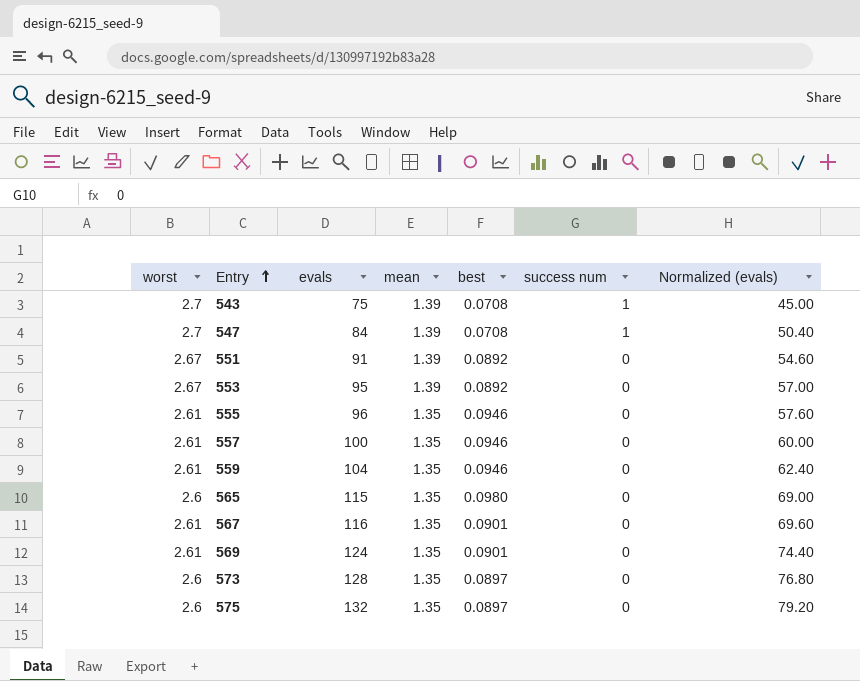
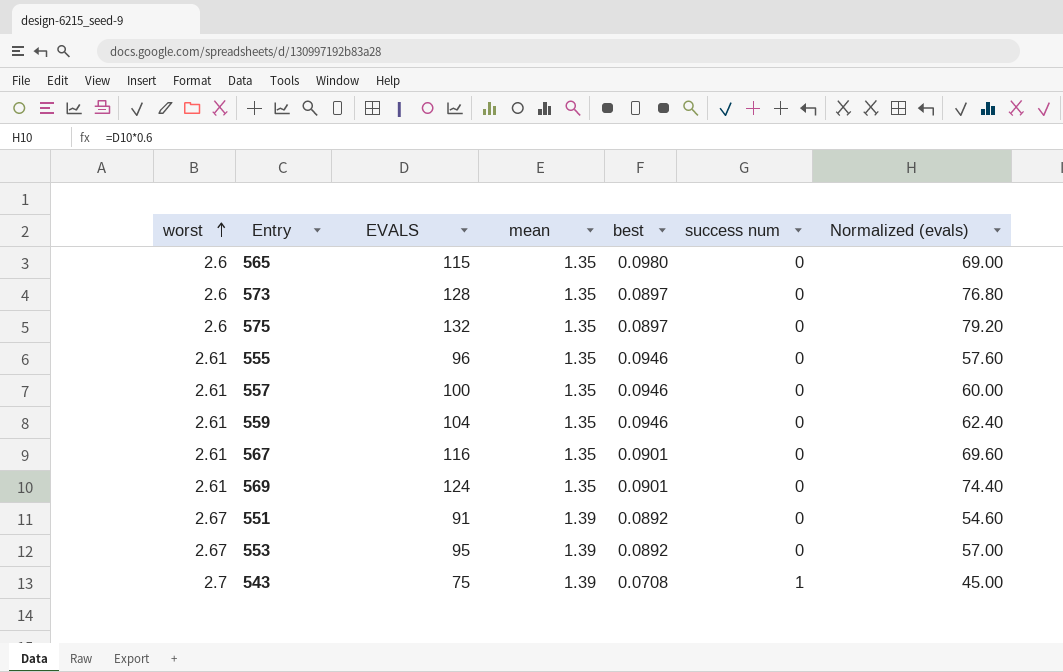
row order: Entry ascending -> worst ascending
column name: evals -> EVALS
row 547: 2.7 | 84 | 1.39 | 0.0708 | 1 | 50.40 -> none

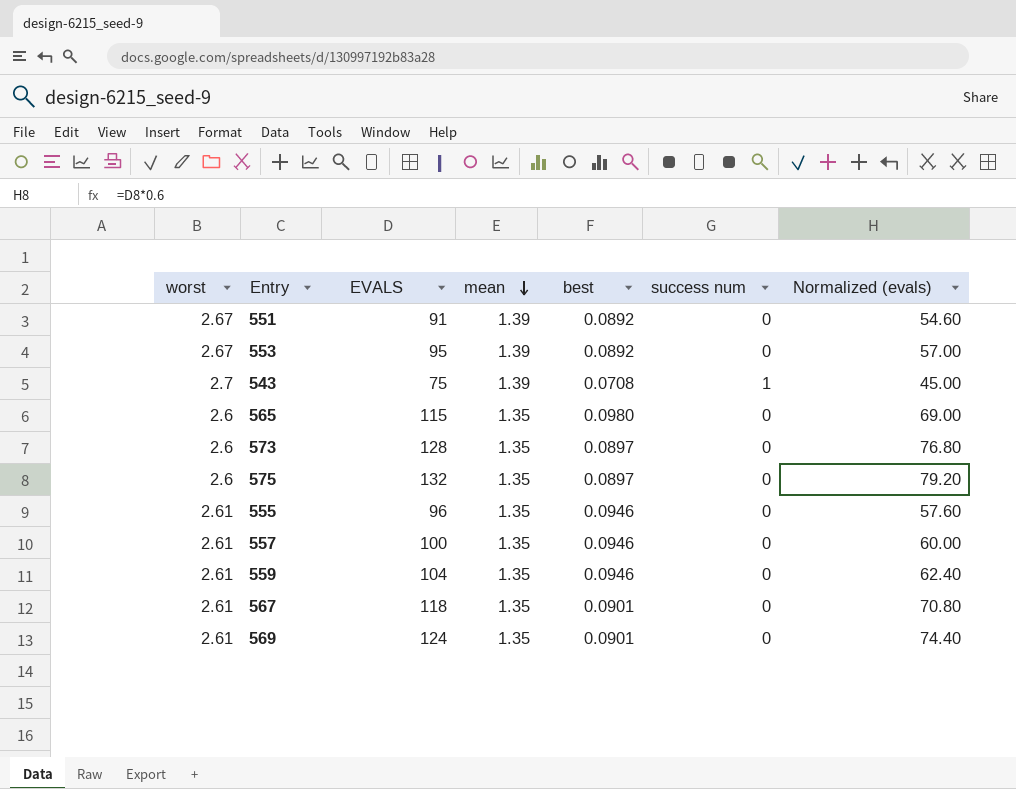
row order: worst ascending -> mean descending
567 | EVALS: 116 -> 118
567 | Normalized (evals): 69.60 -> 70.80

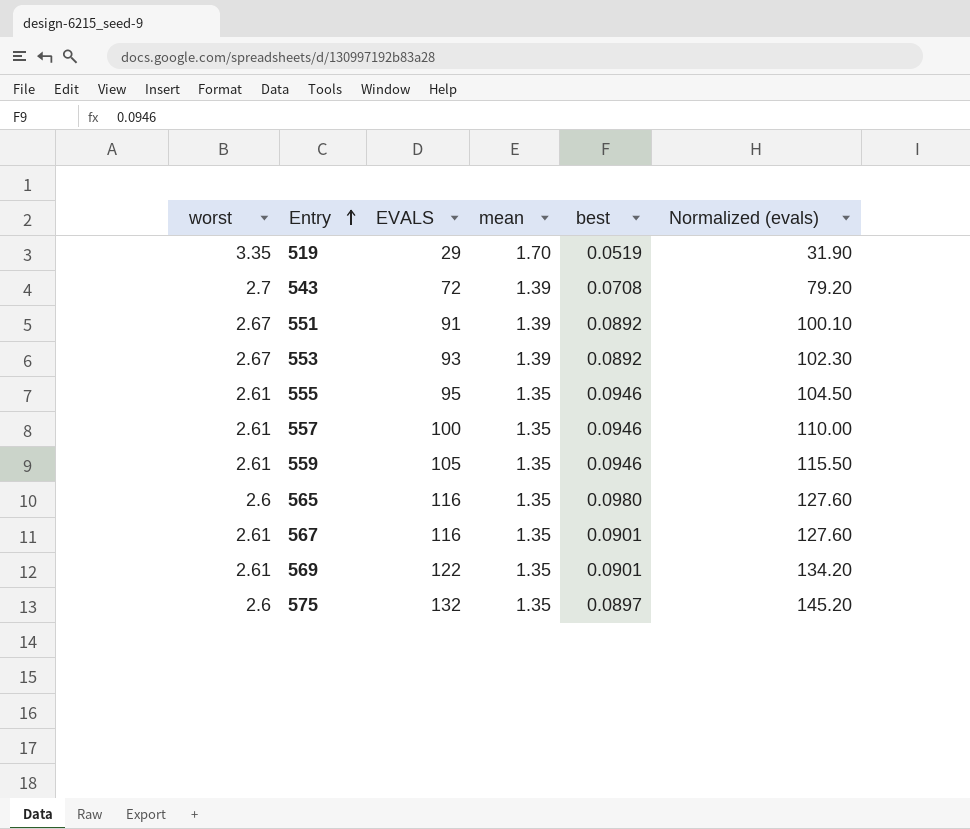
row order: mean descending -> Entry ascending
column success num | position: 6 -> none
column Normalized (evals) | formula: [EVALS] * 0.6 -> [EVALS] * 1.1
row 573: 2.6 | 128 | 1.35 | 0.0897 | 0 | 76.80 -> none
row 519: none -> 3.35 | 29 | 1.70 | 0.0519 | 31.90
543 | EVALS: 75 -> 72
553 | EVALS: 95 -> 93
555 | EVALS: 96 -> 95
559 | EVALS: 104 -> 105
565 | EVALS: 115 -> 116
567 | EVALS: 118 -> 116
569 | EVALS: 124 -> 122

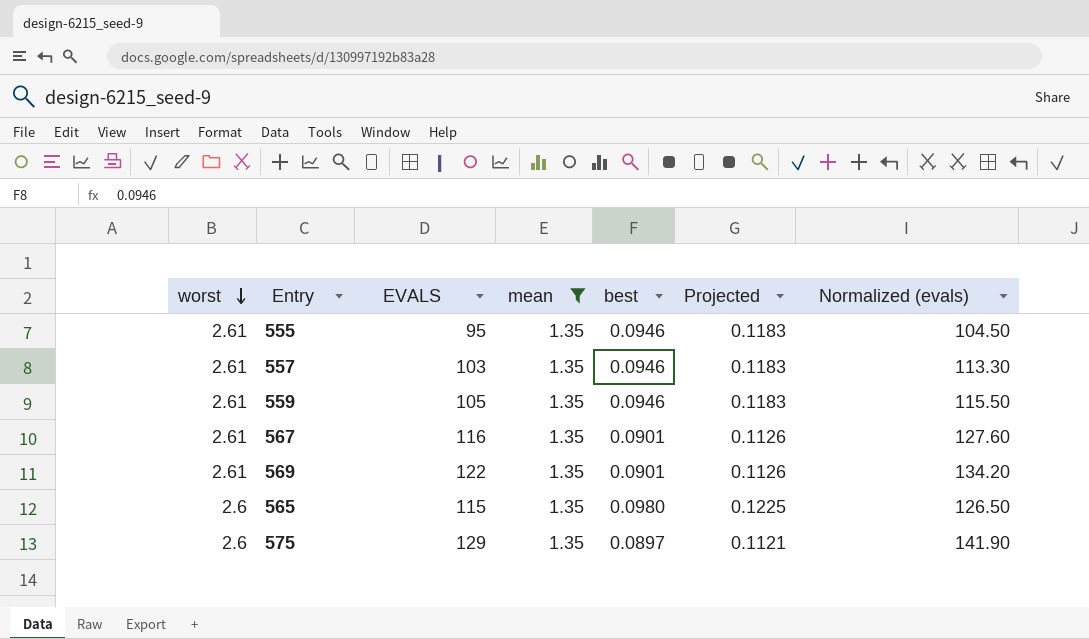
filter: none -> mean = 1.35
row order: Entry ascending -> worst descending
column Projected | formula: none -> [best] * 1.25
557 | EVALS: 100 -> 103
557 | Normalized (evals): 110.00 -> 113.30
565 | EVALS: 116 -> 115
565 | Normalized (evals): 127.60 -> 126.50
575 | EVALS: 132 -> 129
575 | Normalized (evals): 145.20 -> 141.90

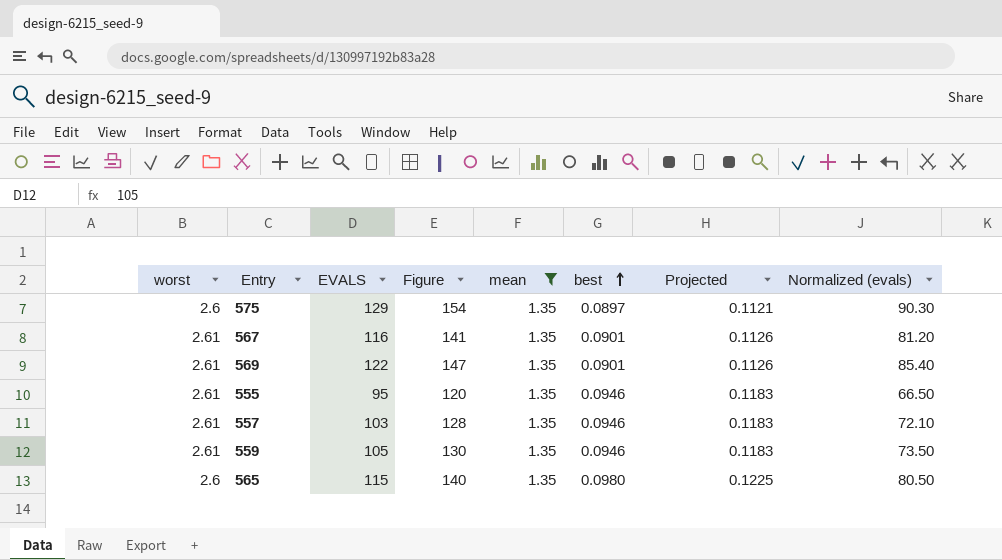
row order: worst descending -> best ascending
column Figure | formula: none -> [EVALS] + 25
column Normalized (evals) | formula: [EVALS] * 1.1 -> [EVALS] * 0.7

